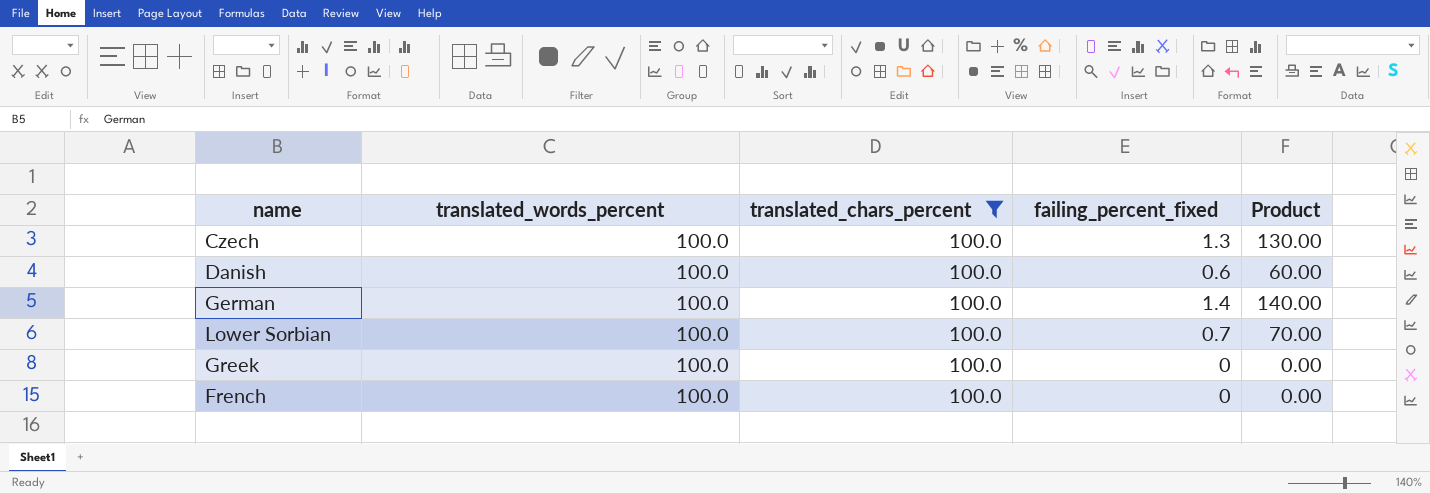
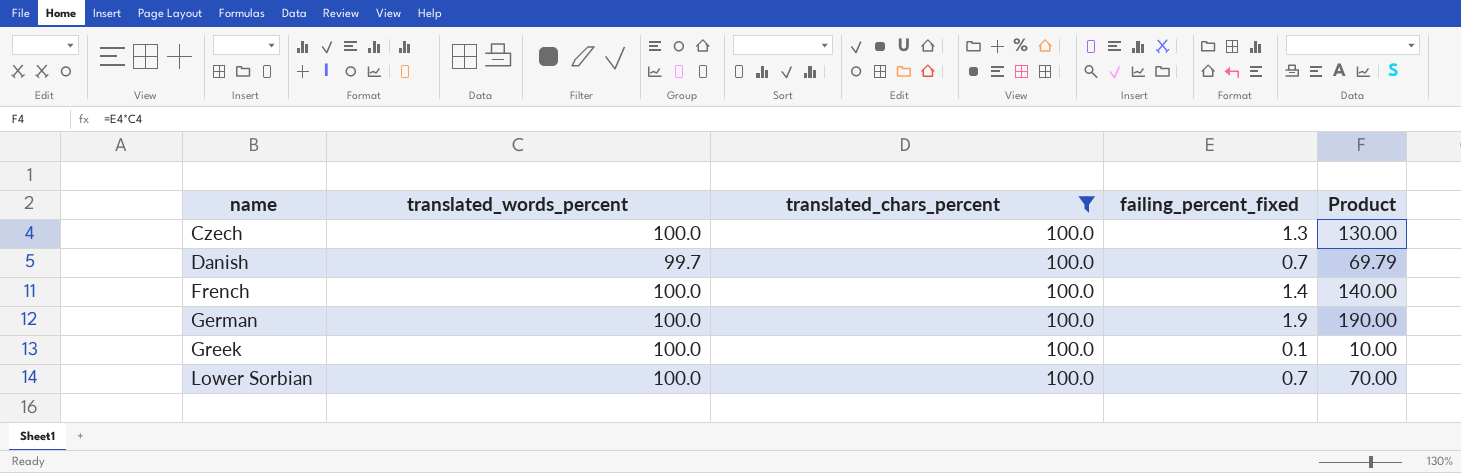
row order: none -> name ascending
Danish | translated_words_percent: 100.0 -> 99.7
Danish | failing_percent_fixed: 0.6 -> 0.7
Danish | Product: 60.00 -> 69.79
French | failing_percent_fixed: 0 -> 1.4
French | Product: 0.00 -> 140.00
German | failing_percent_fixed: 1.4 -> 1.9
German | Product: 140.00 -> 190.00
Greek | failing_percent_fixed: 0 -> 0.1
Greek | Product: 0.00 -> 10.00

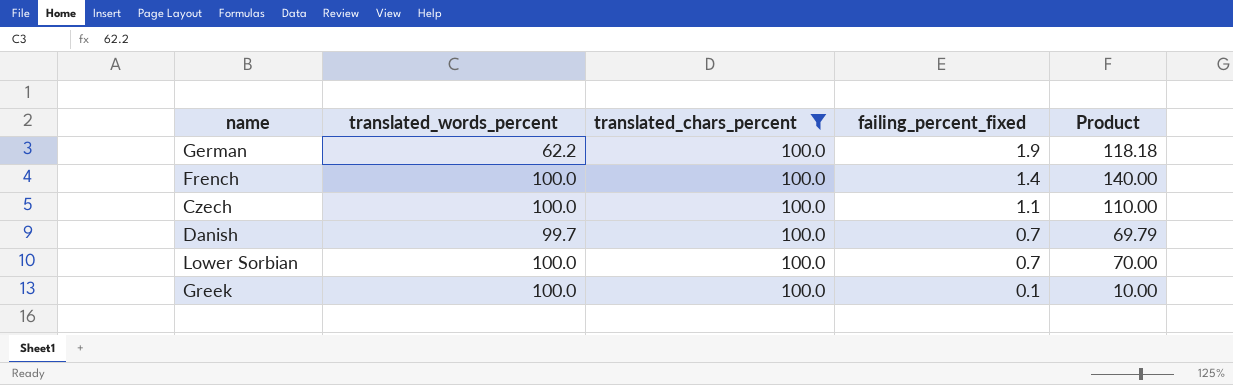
row order: name ascending -> failing_percent_fixed descending
German | translated_words_percent: 100.0 -> 62.2
German | Product: 190.00 -> 118.18
Czech | failing_percent_fixed: 1.3 -> 1.1
Czech | Product: 130.00 -> 110.00

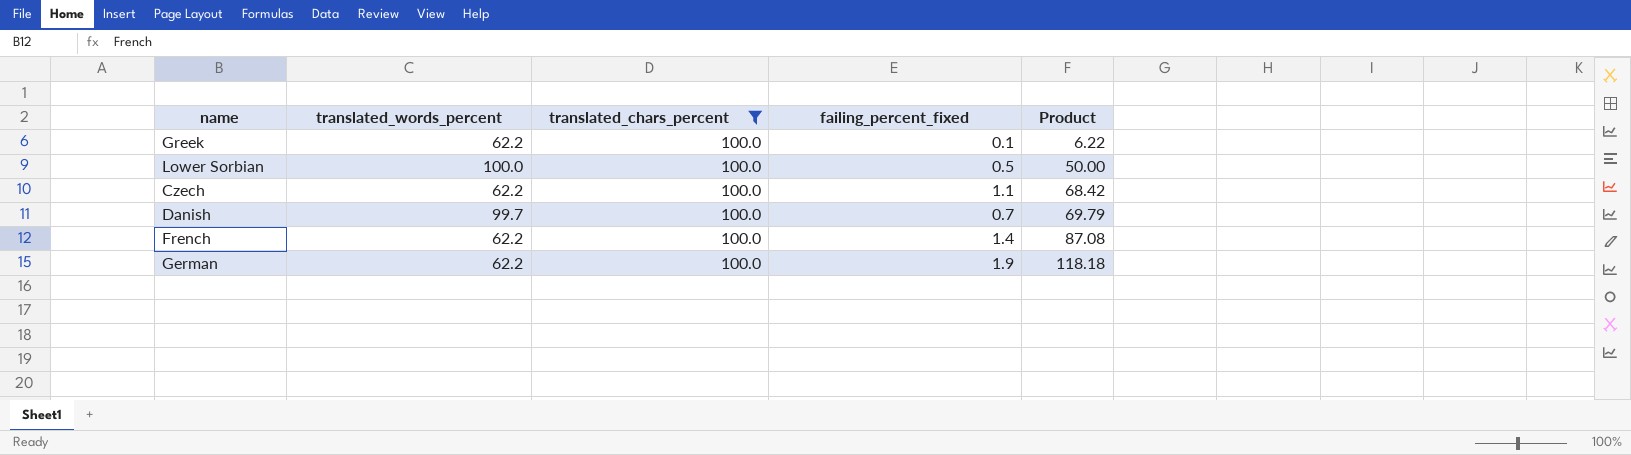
row order: failing_percent_fixed descending -> Product ascending
Greek | translated_words_percent: 100.0 -> 62.2
Greek | Product: 10.00 -> 6.22
Lower Sorbian | failing_percent_fixed: 0.7 -> 0.5
Lower Sorbian | Product: 70.00 -> 50.00
Czech | translated_words_percent: 100.0 -> 62.2
Czech | Product: 110.00 -> 68.42
French | translated_words_percent: 100.0 -> 62.2
French | Product: 140.00 -> 87.08

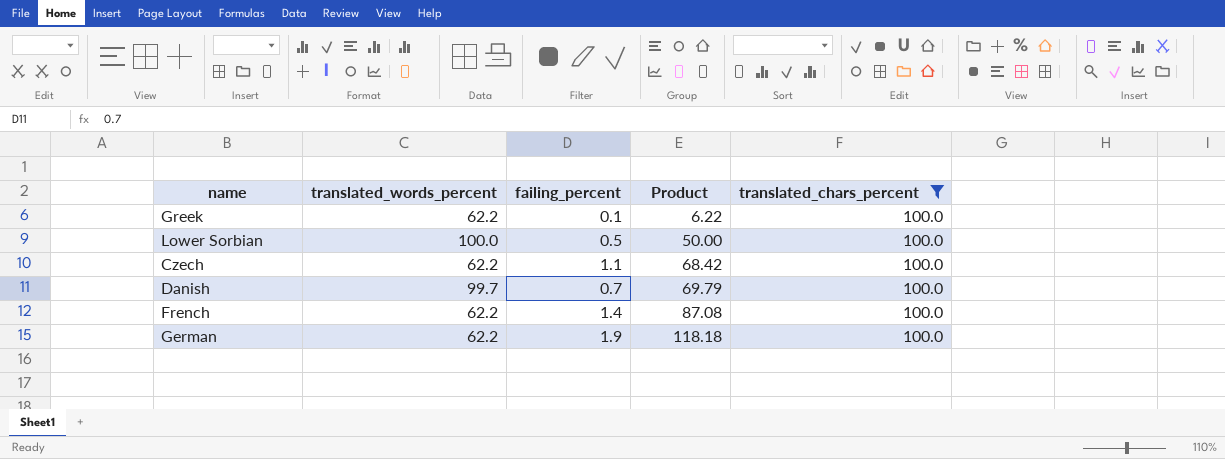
column name: failing_percent_fixed -> failing_percent
column translated_chars_percent | position: 3 -> 5

